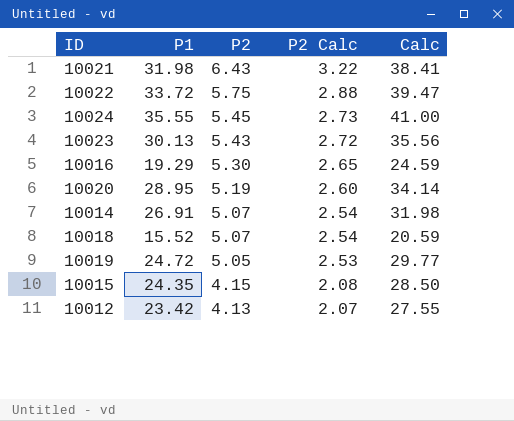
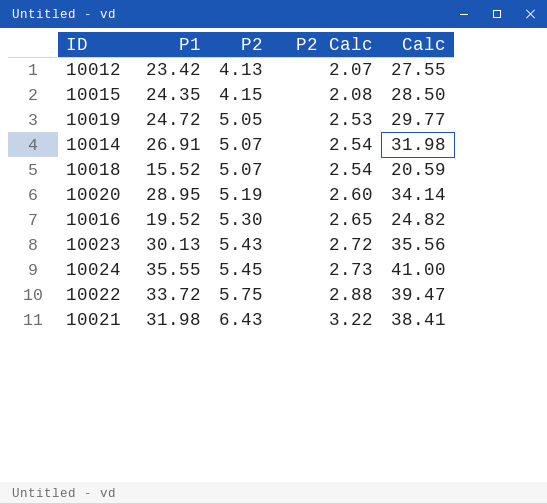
row order: P2 descending -> P2 ascending
10016 | P1: 19.29 -> 19.52
10016 | Calc: 24.59 -> 24.82

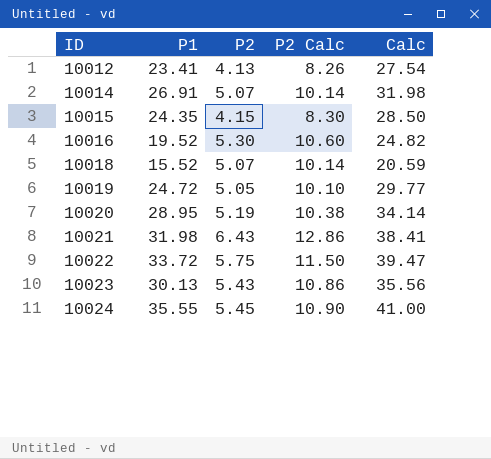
row order: P2 ascending -> ID ascending
column P2 Calc | formula: [P2] * 0.5 -> [P2] * 2
10012 | P1: 23.42 -> 23.41
10012 | Calc: 27.55 -> 27.54

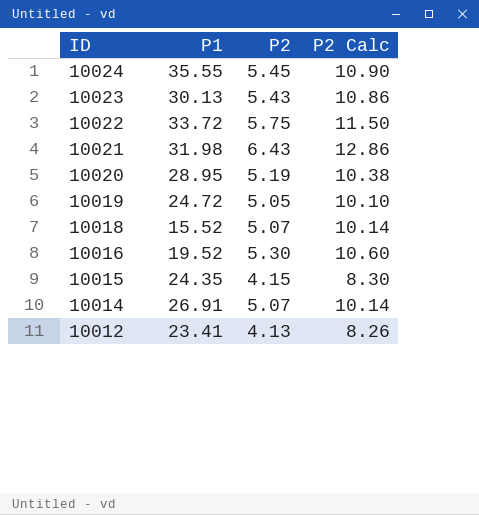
row order: ID ascending -> ID descending
column Calc | formula: [P1] + [P2] -> none

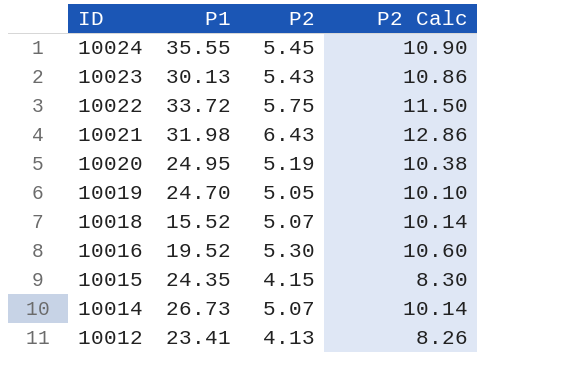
10020 | P1: 28.95 -> 24.95
10019 | P1: 24.72 -> 24.70
10014 | P1: 26.91 -> 26.73

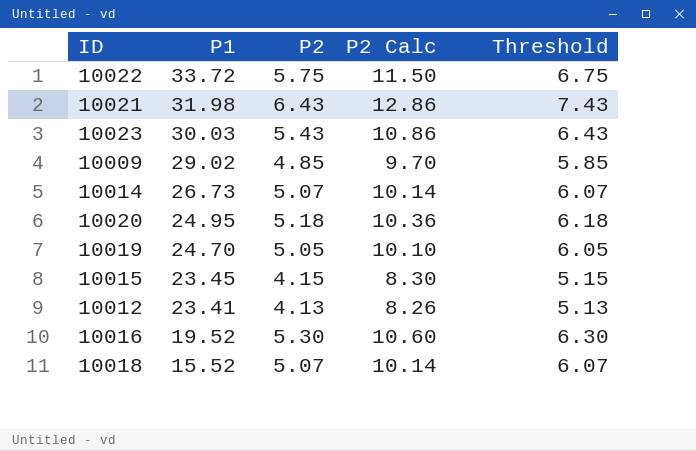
row order: ID descending -> P1 descending
column Threshold | formula: none -> [P2] + 1
row 10024: 35.55 | 5.45 | 10.90 -> none
10023 | P1: 30.13 -> 30.03
row 10009: none -> 29.02 | 4.85 | 9.70 | 5.85
10020 | P2: 5.19 -> 5.18
10020 | P2 Calc: 10.38 -> 10.36
10015 | P1: 24.35 -> 23.45

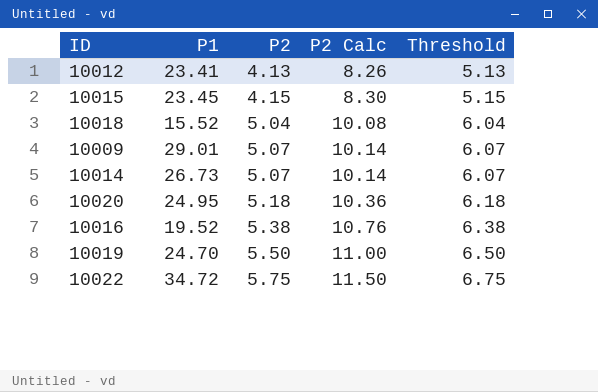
row order: P1 descending -> P2 ascending
row 10021: 31.98 | 6.43 | 12.86 | 7.43 -> none
row 10023: 30.03 | 5.43 | 10.86 | 6.43 -> none
10018 | P2: 5.07 -> 5.04
10018 | P2 Calc: 10.14 -> 10.08
10018 | Threshold: 6.07 -> 6.04
10009 | P1: 29.02 -> 29.01
10009 | P2: 4.85 -> 5.07
10009 | P2 Calc: 9.70 -> 10.14
10009 | Threshold: 5.85 -> 6.07
10016 | P2: 5.30 -> 5.38
10016 | P2 Calc: 10.60 -> 10.76
10016 | Threshold: 6.30 -> 6.38
10019 | P2: 5.05 -> 5.50
10019 | P2 Calc: 10.10 -> 11.00
10019 | Threshold: 6.05 -> 6.50
10022 | P1: 33.72 -> 34.72

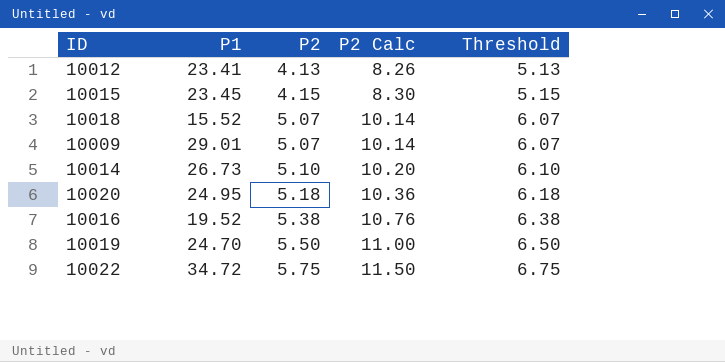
10018 | P2: 5.04 -> 5.07
10018 | P2 Calc: 10.08 -> 10.14
10018 | Threshold: 6.04 -> 6.07
10014 | P2: 5.07 -> 5.10
10014 | P2 Calc: 10.14 -> 10.20
10014 | Threshold: 6.07 -> 6.10

